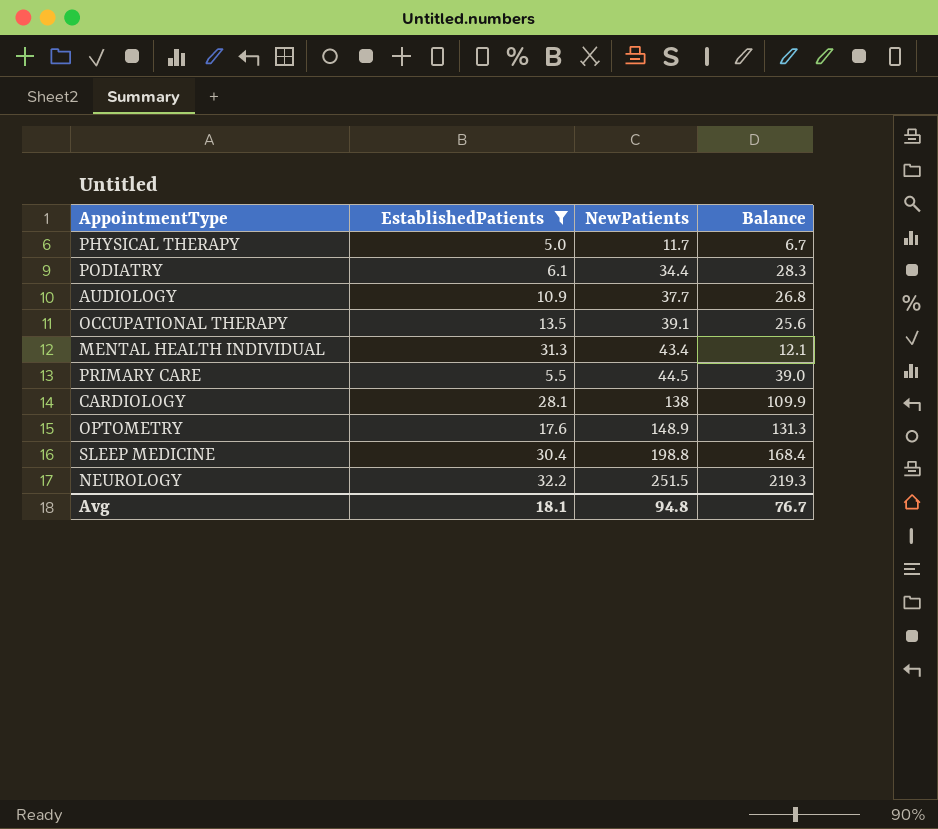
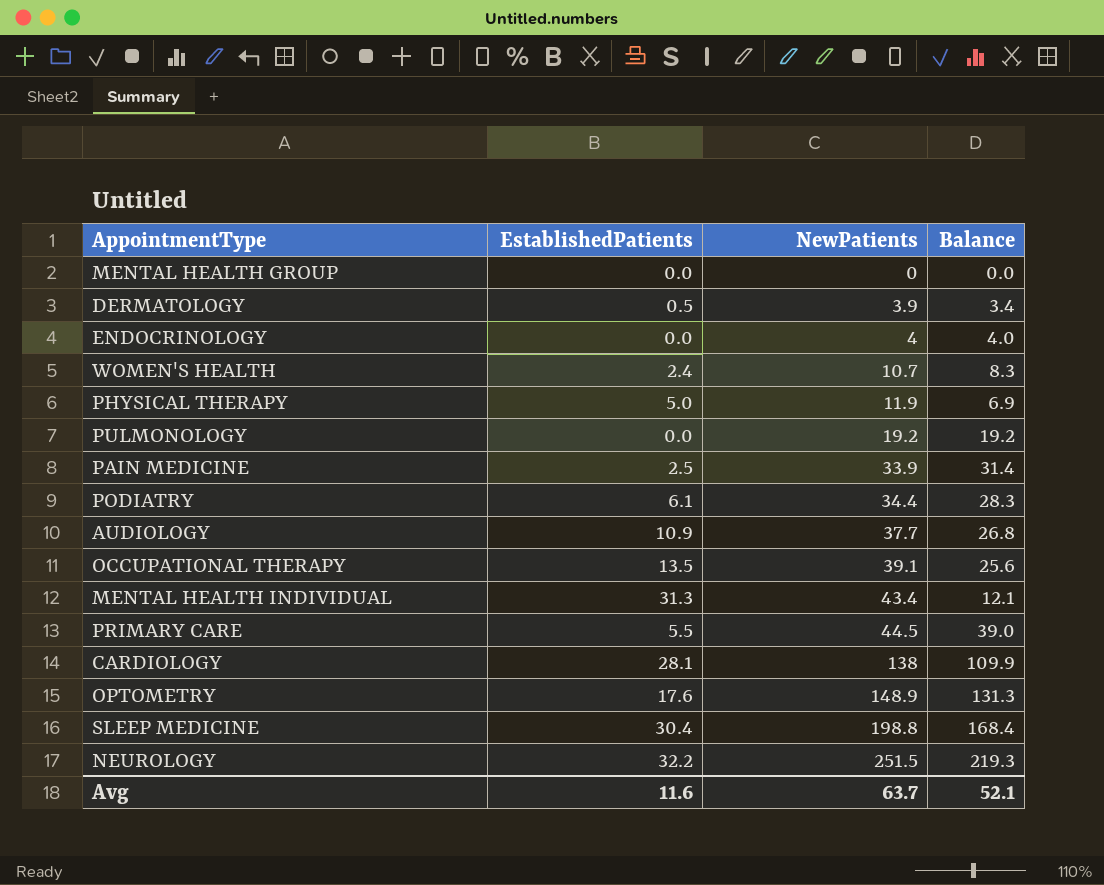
filter: EstablishedPatients >= 5.0 -> none
PHYSICAL THERAPY | NewPatients: 11.7 -> 11.9
PHYSICAL THERAPY | Balance: 6.7 -> 6.9
Avg | EstablishedPatients: 18.1 -> 11.6
Avg | NewPatients: 94.8 -> 63.7
Avg | Balance: 76.7 -> 52.1

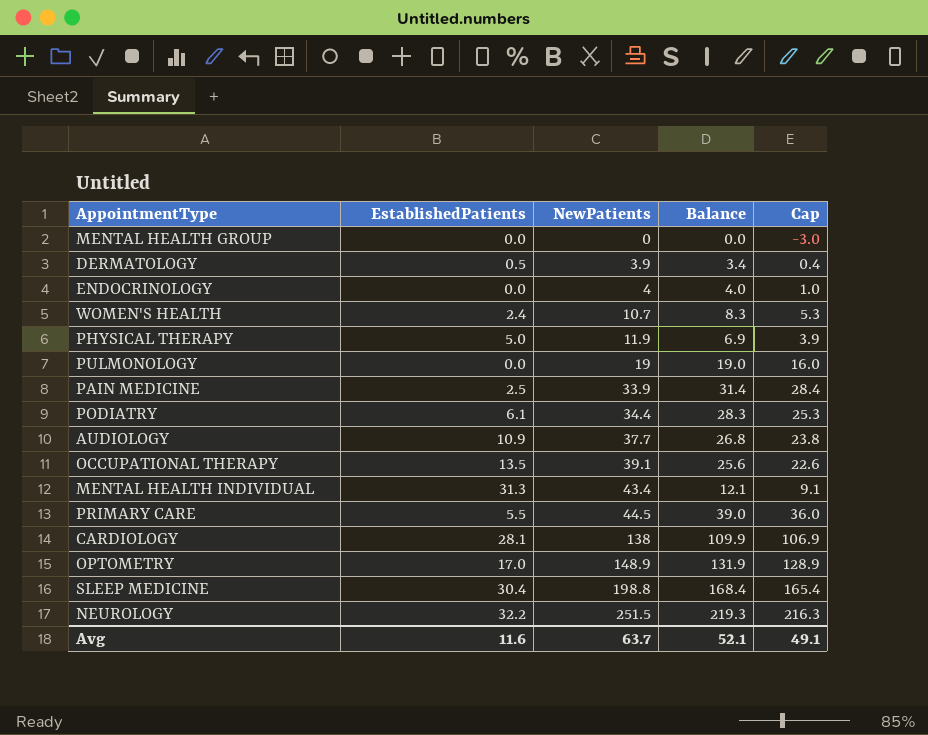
column Cap | formula: none -> [Balance] - 3
PULMONOLOGY | NewPatients: 19.2 -> 19
PULMONOLOGY | Balance: 19.2 -> 19.0
OPTOMETRY | EstablishedPatients: 17.6 -> 17.0
OPTOMETRY | Balance: 131.3 -> 131.9

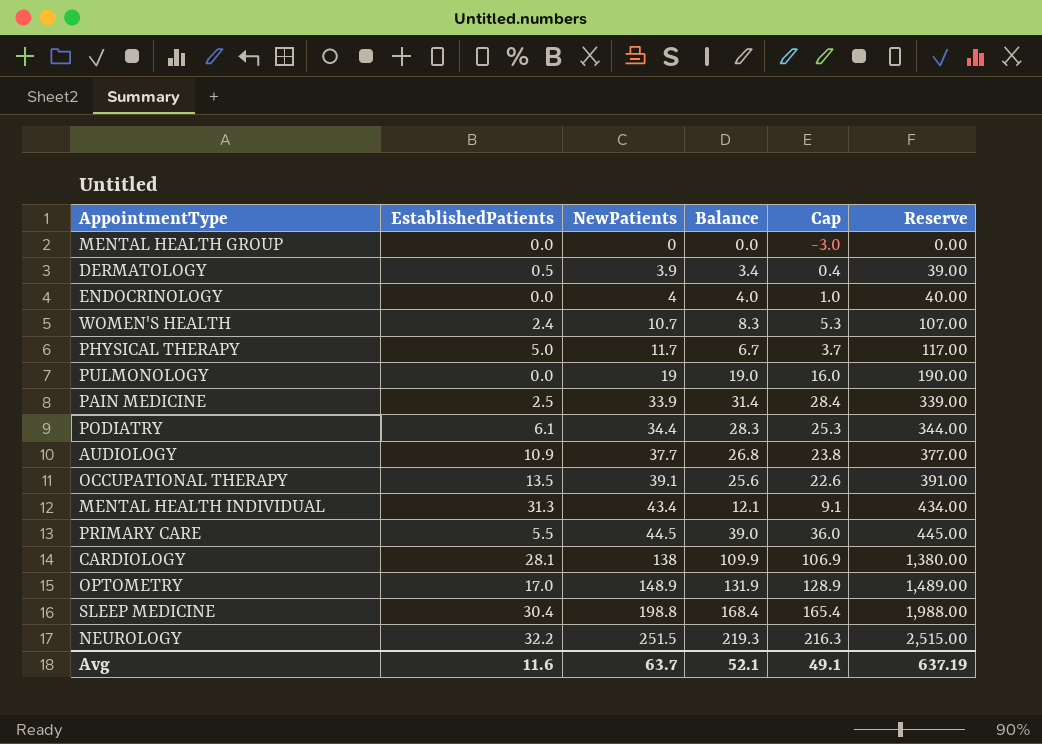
column Reserve | formula: none -> [NewPatients] * 10
PHYSICAL THERAPY | NewPatients: 11.9 -> 11.7
PHYSICAL THERAPY | Balance: 6.9 -> 6.7
PHYSICAL THERAPY | Cap: 3.9 -> 3.7

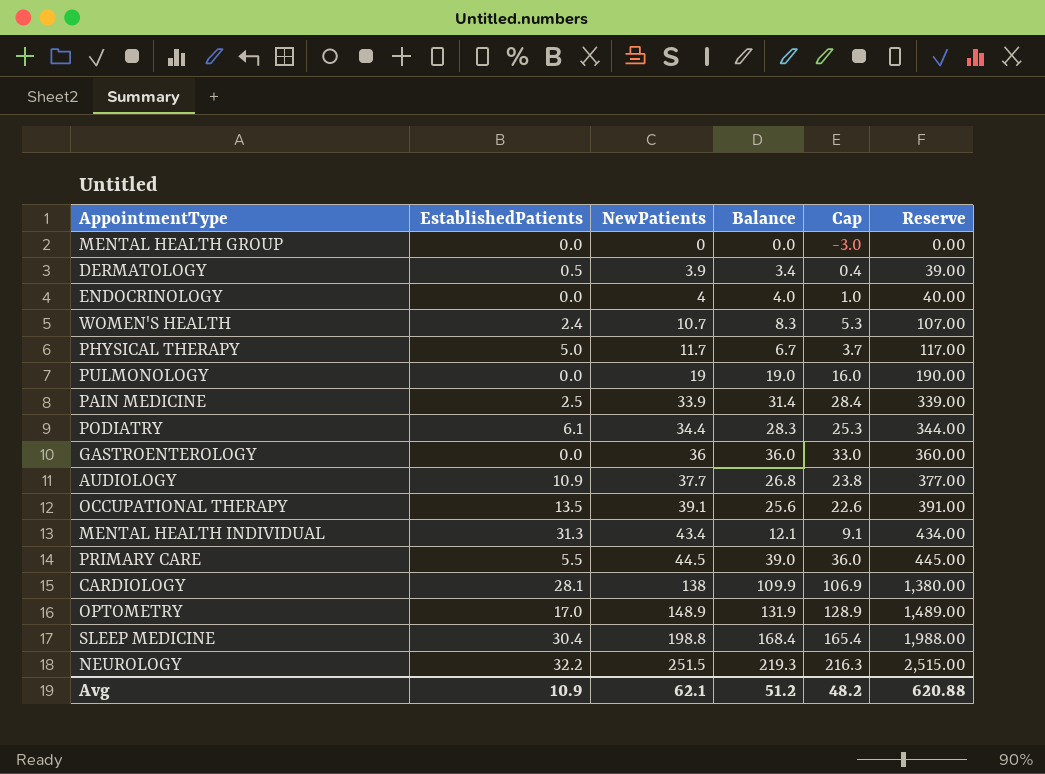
row GASTROENTEROLOGY: none -> 0.0 | 36 | 36.0 | 33.0 | 360.00
Avg | EstablishedPatients: 11.6 -> 10.9
Avg | NewPatients: 63.7 -> 62.1
Avg | Balance: 52.1 -> 51.2
Avg | Cap: 49.1 -> 48.2
Avg | Reserve: 637.19 -> 620.88

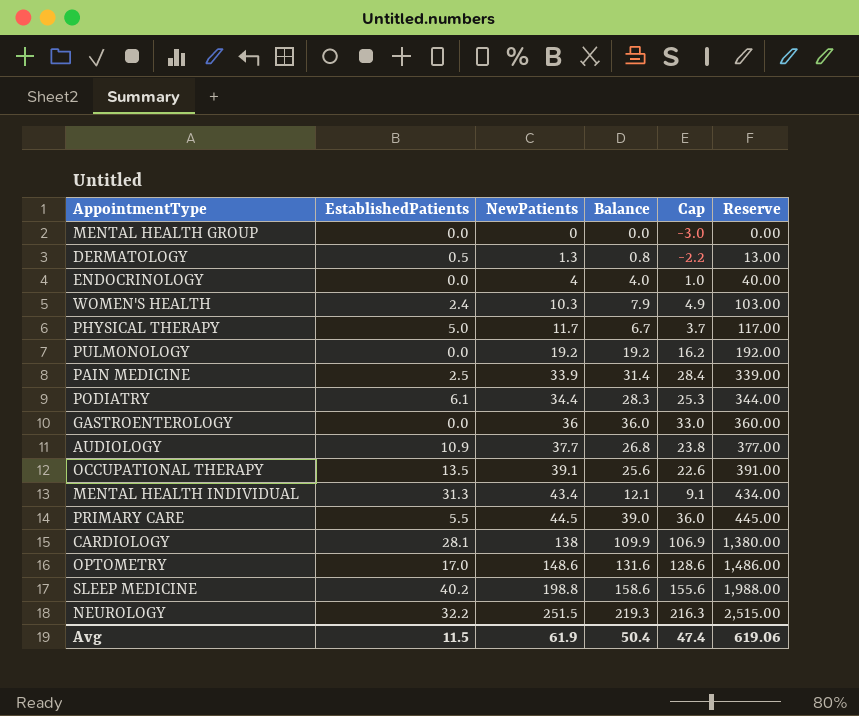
DERMATOLOGY | NewPatients: 3.9 -> 1.3
DERMATOLOGY | Balance: 3.4 -> 0.8
DERMATOLOGY | Cap: 0.4 -> -2.2
DERMATOLOGY | Reserve: 39.00 -> 13.00
WOMEN'S HEALTH | NewPatients: 10.7 -> 10.3
WOMEN'S HEALTH | Balance: 8.3 -> 7.9
WOMEN'S HEALTH | Cap: 5.3 -> 4.9
WOMEN'S HEALTH | Reserve: 107.00 -> 103.00
PULMONOLOGY | NewPatients: 19 -> 19.2
PULMONOLOGY | Balance: 19.0 -> 19.2
PULMONOLOGY | Cap: 16.0 -> 16.2
PULMONOLOGY | Reserve: 190.00 -> 192.00
OPTOMETRY | NewPatients: 148.9 -> 148.6
OPTOMETRY | Balance: 131.9 -> 131.6
OPTOMETRY | Cap: 128.9 -> 128.6
OPTOMETRY | Reserve: 1,489.00 -> 1,486.00
SLEEP MEDICINE | EstablishedPatients: 30.4 -> 40.2
SLEEP MEDICINE | Balance: 168.4 -> 158.6
SLEEP MEDICINE | Cap: 165.4 -> 155.6
Avg | EstablishedPatients: 10.9 -> 11.5
Avg | NewPatients: 62.1 -> 61.9
Avg | Balance: 51.2 -> 50.4
Avg | Cap: 48.2 -> 47.4
Avg | Reserve: 620.88 -> 619.06

